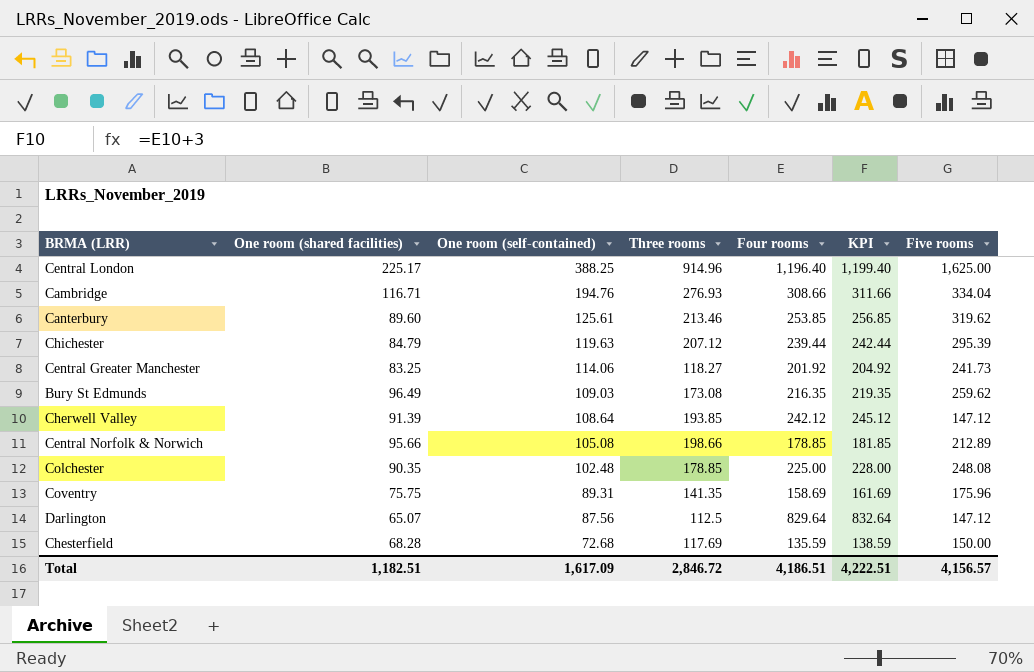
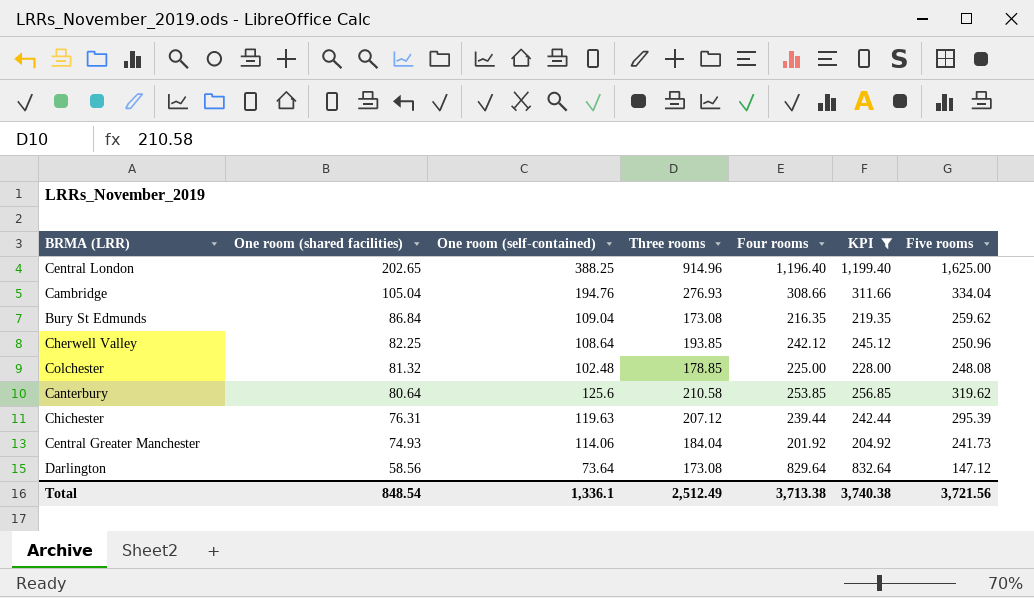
filter: none -> KPI >= 204.92
row order: One room (self-contained) descending -> One room (shared facilities) descending
Central London | One room (shared facilities): 225.17 -> 202.65
Cambridge | One room (shared facilities): 116.71 -> 105.04
Bury St Edmunds | One room (shared facilities): 96.49 -> 86.84
Bury St Edmunds | One room (self-contained): 109.03 -> 109.04
Cherwell Valley | One room (shared facilities): 91.39 -> 82.25
Cherwell Valley | Five rooms: 147.12 -> 250.96
Colchester | One room (shared facilities): 90.35 -> 81.32
Canterbury | One room (shared facilities): 89.60 -> 80.64
Canterbury | One room (self-contained): 125.61 -> 125.6
Canterbury | Three rooms: 213.46 -> 210.58
Chichester | One room (shared facilities): 84.79 -> 76.31
Central Greater Manchester | One room (shared facilities): 83.25 -> 74.93
Central Greater Manchester | Three rooms: 118.27 -> 184.04
Darlington | One room (shared facilities): 65.07 -> 58.56
Darlington | One room (self-contained): 87.56 -> 73.64
Darlington | Three rooms: 112.5 -> 173.08
Total | One room (shared facilities): 1,182.51 -> 848.54
Total | One room (self-contained): 1,617.09 -> 1,336.1
Total | Three rooms: 2,846.72 -> 2,512.49
Total | Four rooms: 4,186.51 -> 3,713.38
Total | KPI: 4,222.51 -> 3,740.38
Total | Five rooms: 4,156.57 -> 3,721.56

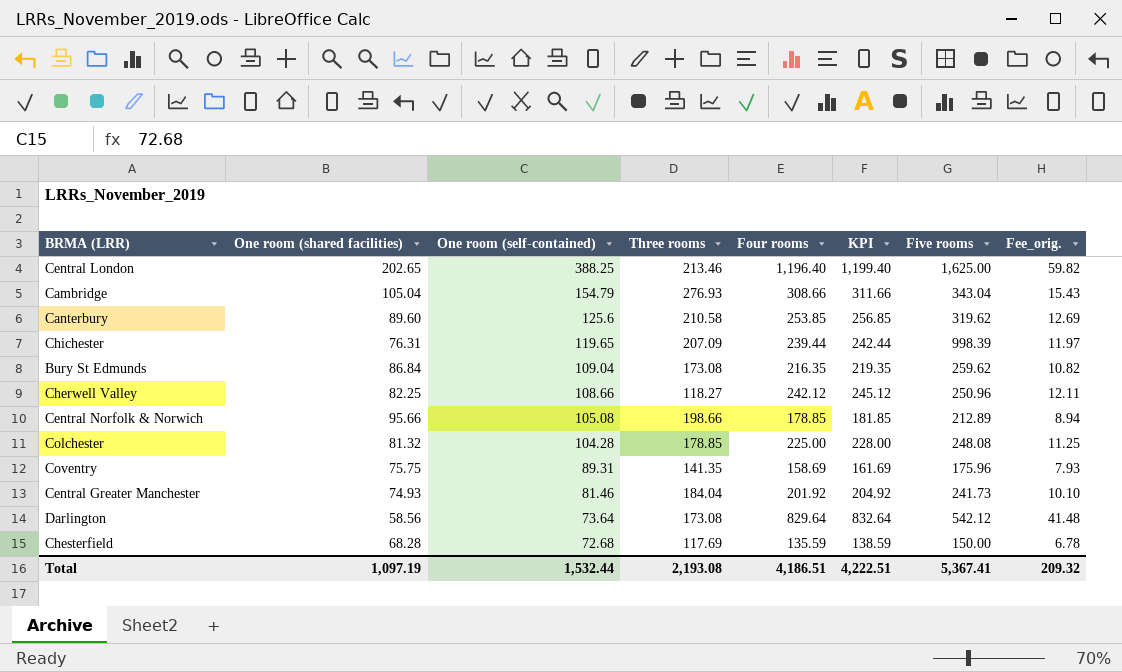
filter: KPI >= 204.92 -> none
row order: One room (shared facilities) descending -> One room (self-contained) descending
column Fee_orig. | formula: none -> [Four rooms] * 0.05
Central London | Three rooms: 914.96 -> 213.46
Cambridge | One room (self-contained): 194.76 -> 154.79
Cambridge | Five rooms: 334.04 -> 343.04
Canterbury | One room (shared facilities): 80.64 -> 89.60
Chichester | One room (self-contained): 119.63 -> 119.65
Chichester | Three rooms: 207.12 -> 207.09
Chichester | Five rooms: 295.39 -> 998.39
Cherwell Valley | One room (self-contained): 108.64 -> 108.66
Cherwell Valley | Three rooms: 193.85 -> 118.27
Colchester | One room (self-contained): 102.48 -> 104.28
Central Greater Manchester | One room (self-contained): 114.06 -> 81.46
Darlington | Five rooms: 147.12 -> 542.12
Total | One room (shared facilities): 848.54 -> 1,097.19
Total | One room (self-contained): 1,336.1 -> 1,532.44
Total | Three rooms: 2,512.49 -> 2,193.08
Total | Four rooms: 3,713.38 -> 4,186.51
Total | KPI: 3,740.38 -> 4,222.51
Total | Five rooms: 3,721.56 -> 5,367.41

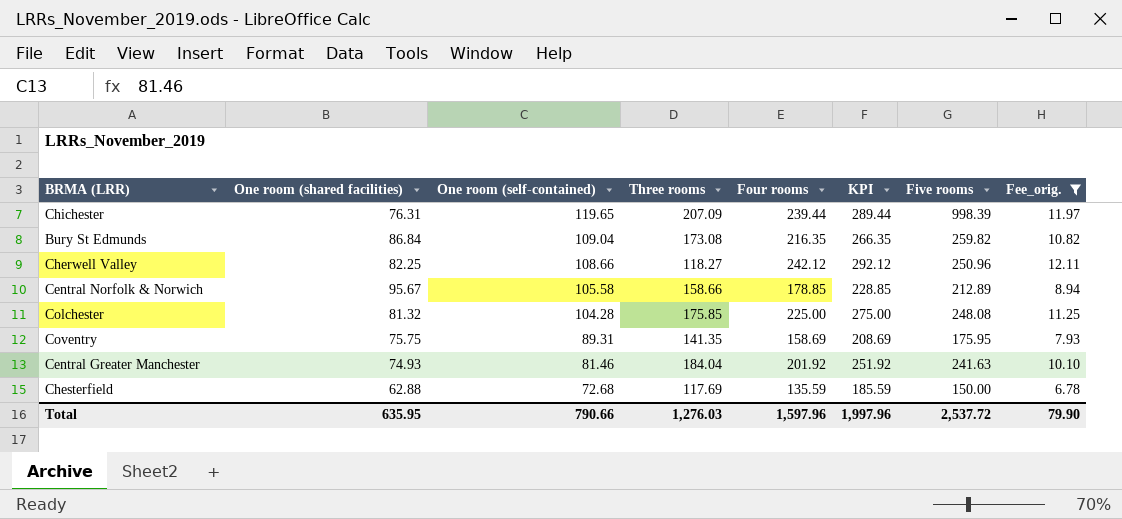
filter: none -> Fee_orig. <= 12.11
column KPI | formula: [Four rooms] + 3 -> [Four rooms] + 50
Bury St Edmunds | Five rooms: 259.62 -> 259.82
Central Norfolk & Norwich | One room (shared facilities): 95.66 -> 95.67
Central Norfolk & Norwich | One room (self-contained): 105.08 -> 105.58
Central Norfolk & Norwich | Three rooms: 198.66 -> 158.66
Colchester | Three rooms: 178.85 -> 175.85
Coventry | Five rooms: 175.96 -> 175.95
Central Greater Manchester | Five rooms: 241.73 -> 241.63
Chesterfield | One room (shared facilities): 68.28 -> 62.88
Total | One room (shared facilities): 1,097.19 -> 635.95
Total | One room (self-contained): 1,532.44 -> 790.66
Total | Three rooms: 2,193.08 -> 1,276.03
Total | Four rooms: 4,186.51 -> 1,597.96
Total | KPI: 4,222.51 -> 1,997.96
Total | Five rooms: 5,367.41 -> 2,537.72
Total | Fee_orig.: 209.32 -> 79.90

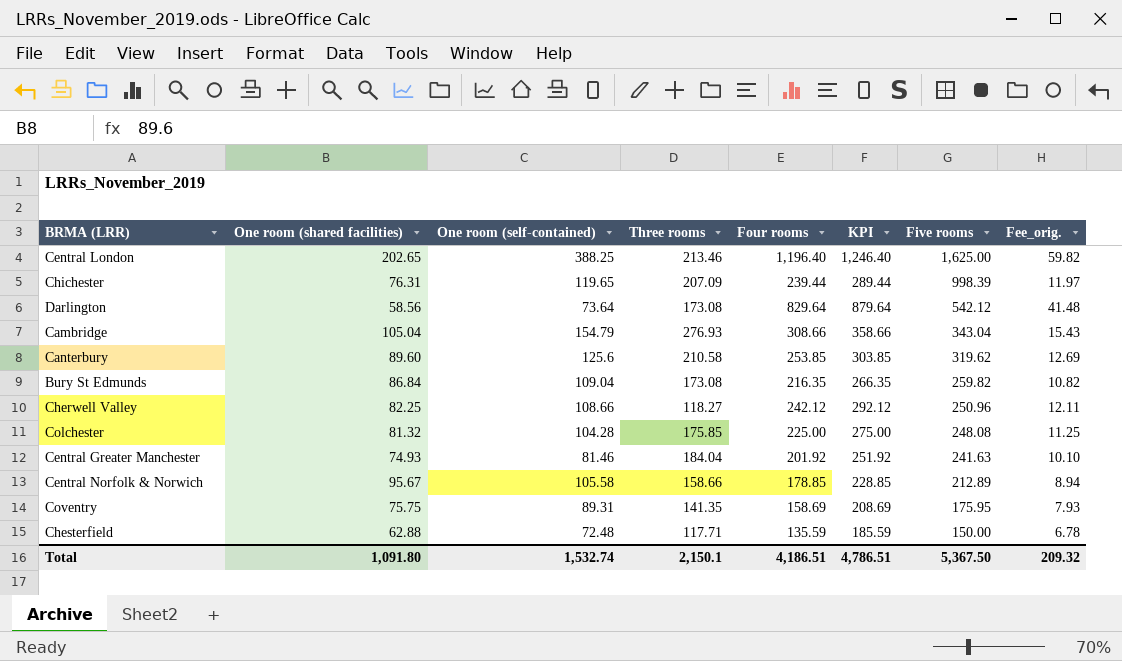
filter: Fee_orig. <= 12.11 -> none
row order: One room (self-contained) descending -> Five rooms descending
Chesterfield | One room (self-contained): 72.68 -> 72.48
Chesterfield | Three rooms: 117.69 -> 117.71
Total | One room (shared facilities): 635.95 -> 1,091.80
Total | One room (self-contained): 790.66 -> 1,532.74
Total | Three rooms: 1,276.03 -> 2,150.1
Total | Four rooms: 1,597.96 -> 4,186.51
Total | KPI: 1,997.96 -> 4,786.51
Total | Five rooms: 2,537.72 -> 5,367.50
Total | Fee_orig.: 79.90 -> 209.32

